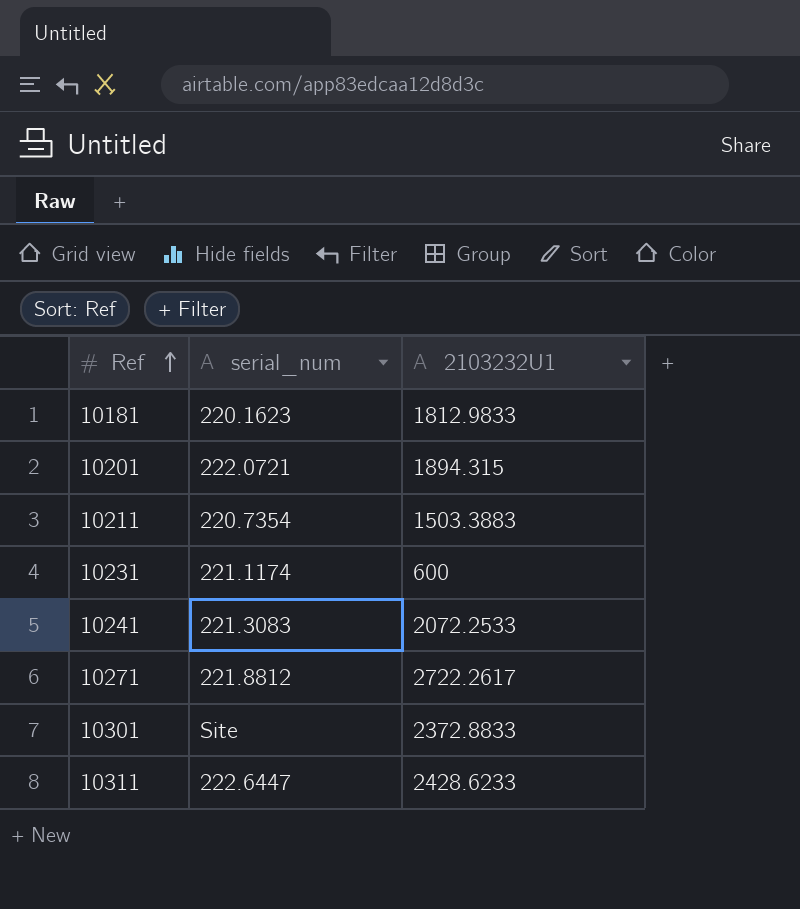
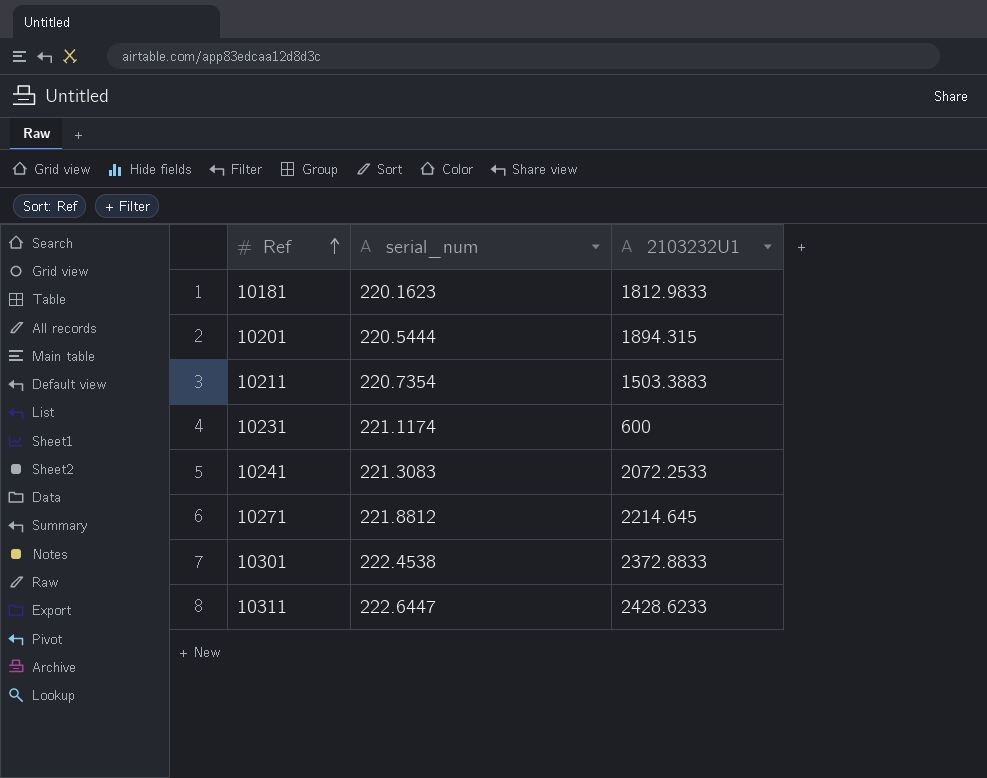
10201 | serial_num: 222.0721 -> 220.5444
10271 | 2103232U1: 2722.2617 -> 2214.645
10301 | serial_num: Site -> 222.4538

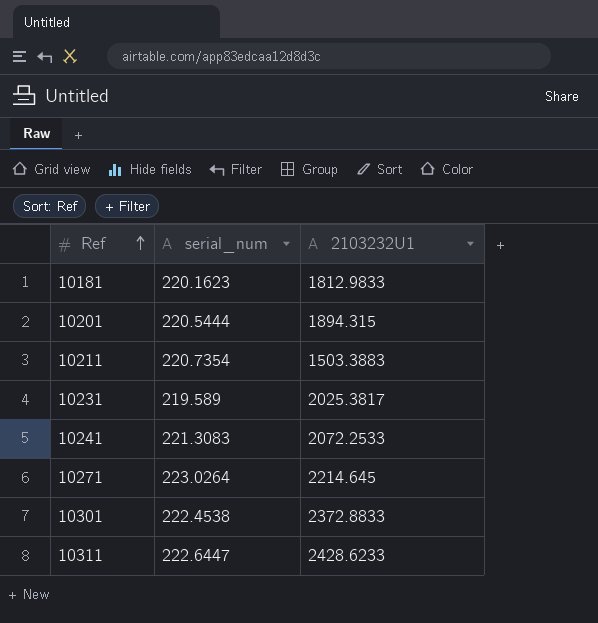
10231 | serial_num: 221.1174 -> 219.589
10231 | 2103232U1: 600 -> 2025.3817
10271 | serial_num: 221.8812 -> 223.0264

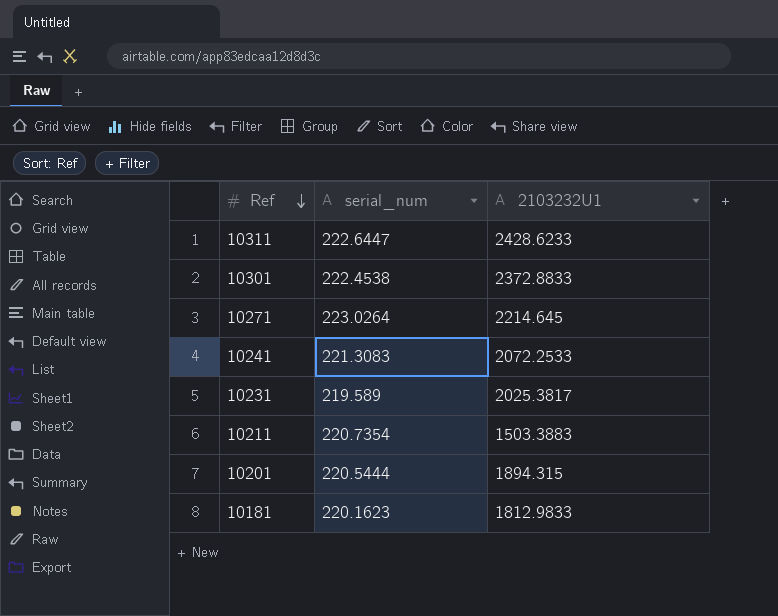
row order: Ref ascending -> Ref descending

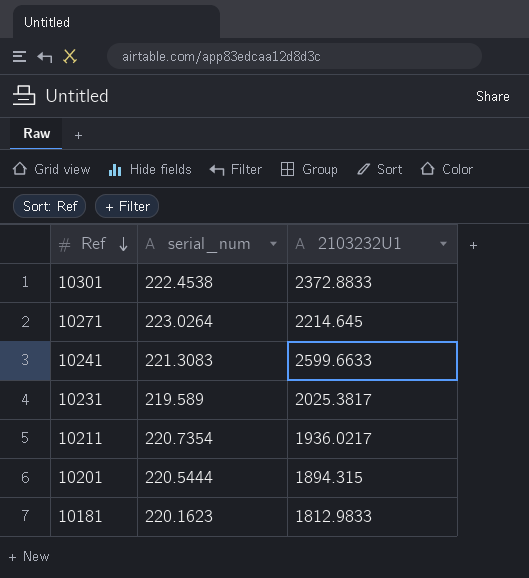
row 10311: 222.6447 | 2428.6233 -> none
10241 | 2103232U1: 2072.2533 -> 2599.6633
10211 | 2103232U1: 1503.3883 -> 1936.0217

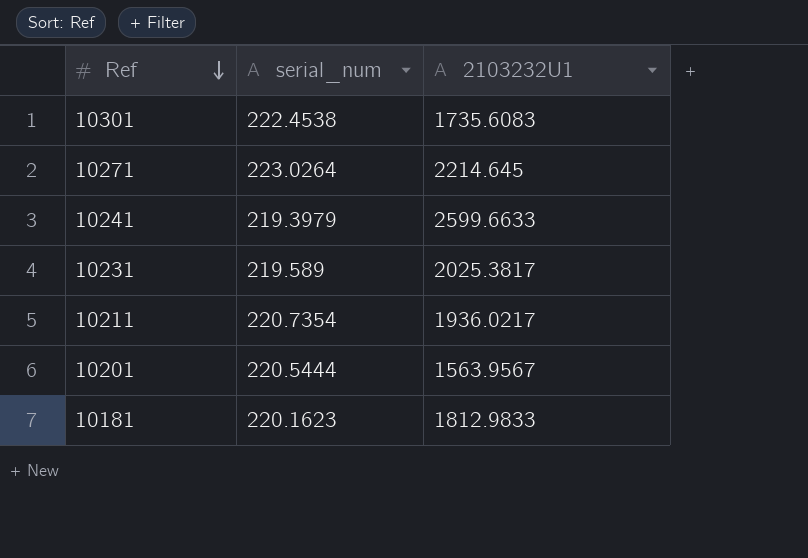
10301 | 2103232U1: 2372.8833 -> 1735.6083
10241 | serial_num: 221.3083 -> 219.3979
10201 | 2103232U1: 1894.315 -> 1563.9567

